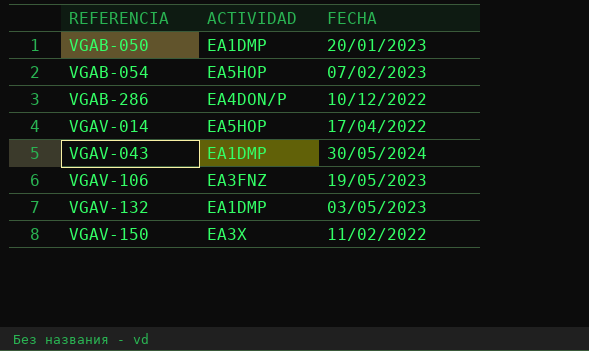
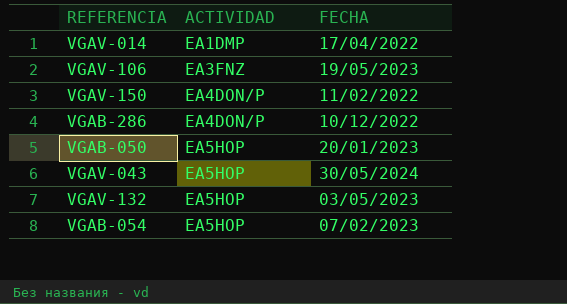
row order: REFERENCIA ascending -> ACTIVIDAD ascending
VGAV-014 | ACTIVIDAD: EA5HOP -> EA1DMP
VGAV-150 | ACTIVIDAD: EA3X -> EA4DON/P
VGAB-050 | ACTIVIDAD: EA1DMP -> EA5HOP
VGAV-043 | ACTIVIDAD: EA1DMP -> EA5HOP
VGAV-132 | ACTIVIDAD: EA1DMP -> EA5HOP

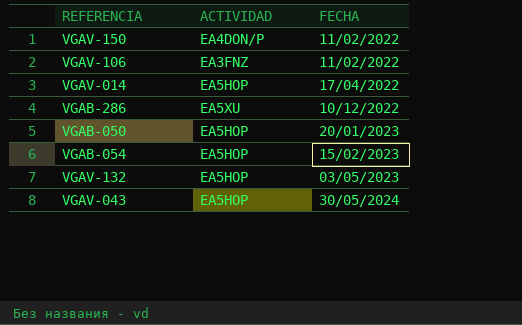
row order: ACTIVIDAD ascending -> FECHA ascending
VGAV-106 | FECHA: 19/05/2023 -> 11/02/2022
VGAV-014 | ACTIVIDAD: EA1DMP -> EA5HOP
VGAB-286 | ACTIVIDAD: EA4DON/P -> EA5XU
VGAB-054 | FECHA: 07/02/2023 -> 15/02/2023

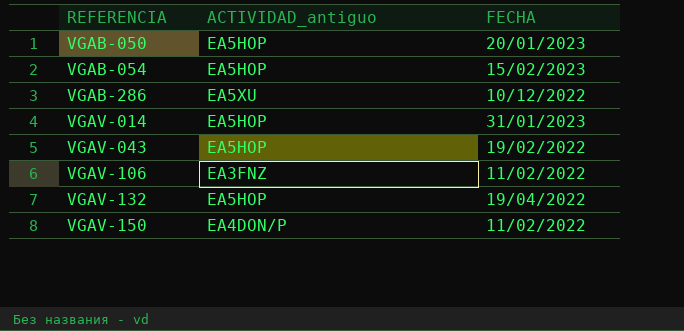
row order: FECHA ascending -> REFERENCIA ascending
column name: ACTIVIDAD -> ACTIVIDAD_antiguo
VGAV-014 | FECHA: 17/04/2022 -> 31/01/2023
VGAV-043 | FECHA: 30/05/2024 -> 19/02/2022
VGAV-132 | FECHA: 03/05/2023 -> 19/04/2022

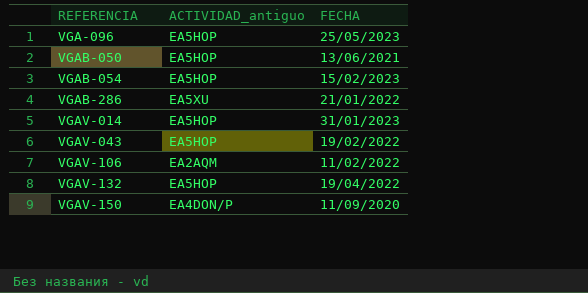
row VGA-096: none -> EA5HOP | 25/05/2023
VGAB-050 | FECHA: 20/01/2023 -> 13/06/2021
VGAB-286 | FECHA: 10/12/2022 -> 21/01/2022
VGAV-106 | ACTIVIDAD_antiguo: EA3FNZ -> EA2AQM
VGAV-150 | FECHA: 11/02/2022 -> 11/09/2020

